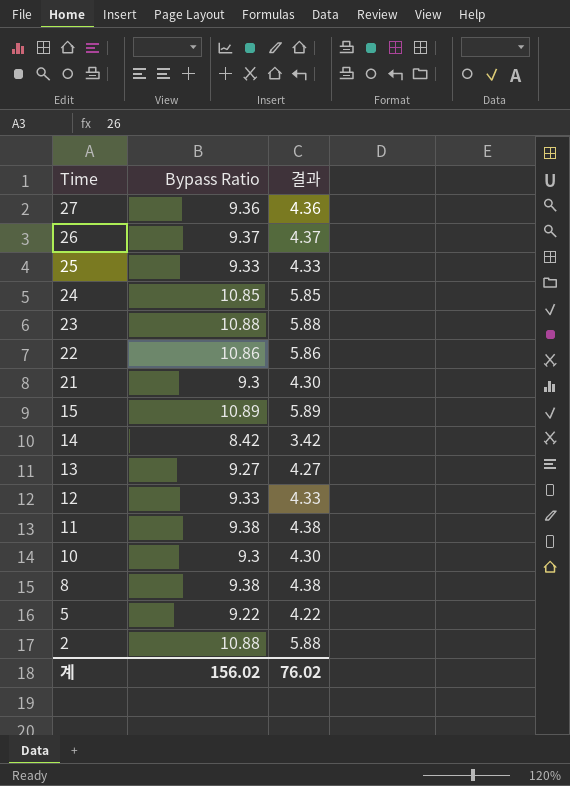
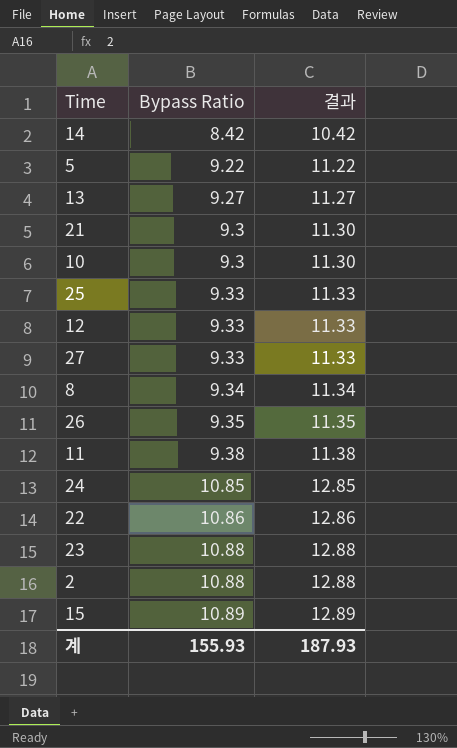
row order: Time descending -> Bypass Ratio ascending
column 결과 | formula: [Bypass Ratio] - 5 -> [Bypass Ratio] + 2
27 | Bypass Ratio: 9.36 -> 9.33
8 | Bypass Ratio: 9.38 -> 9.34
26 | Bypass Ratio: 9.37 -> 9.35
계 | Bypass Ratio: 156.02 -> 155.93
계 | 결과: 76.02 -> 187.93

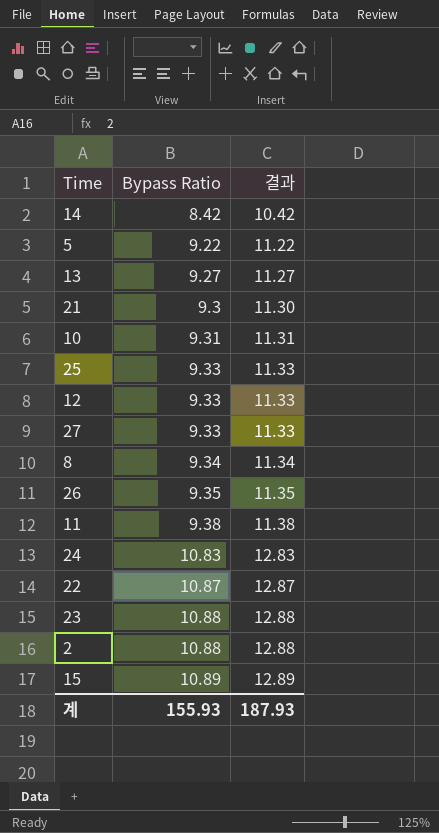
10 | Bypass Ratio: 9.3 -> 9.31
10 | 결과: 11.30 -> 11.31
24 | Bypass Ratio: 10.85 -> 10.83
24 | 결과: 12.85 -> 12.83
22 | Bypass Ratio: 10.86 -> 10.87
22 | 결과: 12.86 -> 12.87

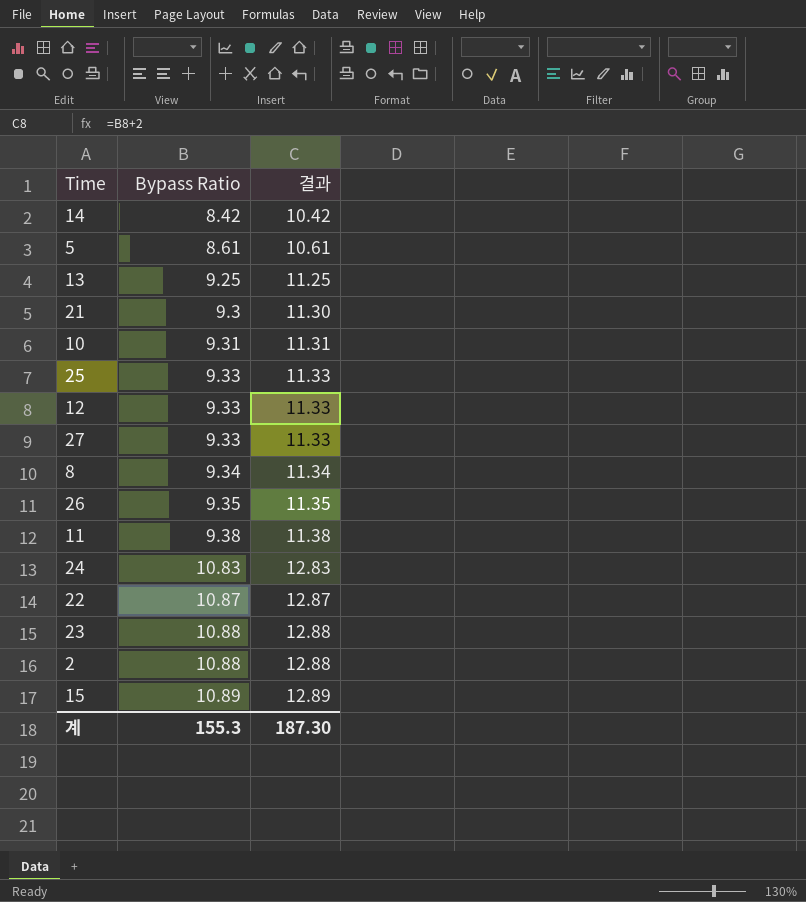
5 | Bypass Ratio: 9.22 -> 8.61
5 | 결과: 11.22 -> 10.61
13 | Bypass Ratio: 9.27 -> 9.25
13 | 결과: 11.27 -> 11.25
계 | Bypass Ratio: 155.93 -> 155.3
계 | 결과: 187.93 -> 187.30

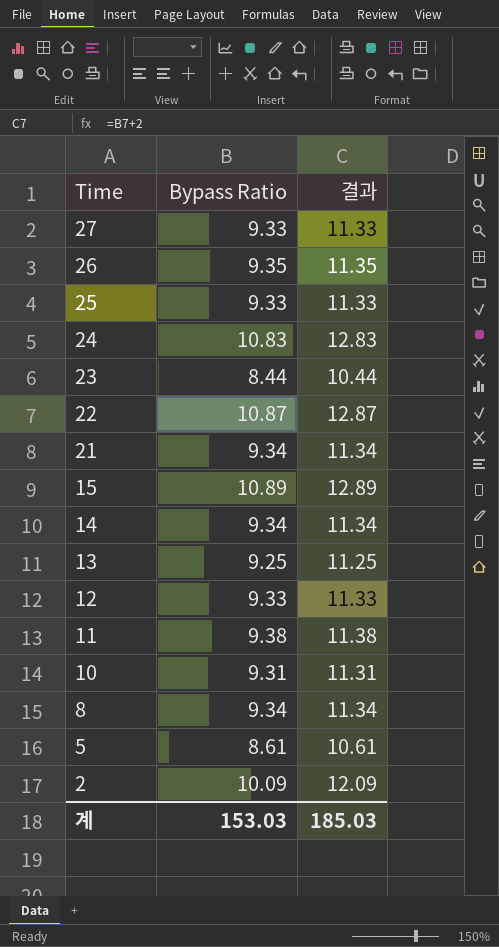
row order: Bypass Ratio ascending -> Time descending
23 | Bypass Ratio: 10.88 -> 8.44
23 | 결과: 12.88 -> 10.44
21 | Bypass Ratio: 9.3 -> 9.34
21 | 결과: 11.30 -> 11.34
14 | Bypass Ratio: 8.42 -> 9.34
14 | 결과: 10.42 -> 11.34
2 | Bypass Ratio: 10.88 -> 10.09
2 | 결과: 12.88 -> 12.09
계 | Bypass Ratio: 155.3 -> 153.03
계 | 결과: 187.30 -> 185.03

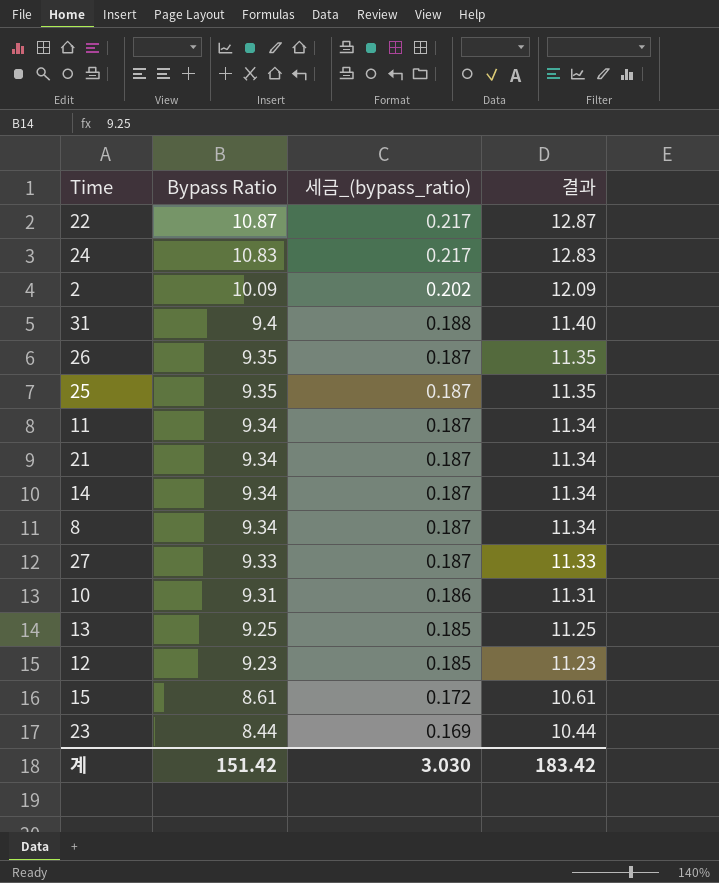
row order: Time descending -> Bypass Ratio descending
column 세금_(bypass_ratio) | formula: none -> [Bypass Ratio] * 0.02
row 5: 8.61 | 10.61 -> none
row 31: none -> 9.4 | 0.188 | 11.40
25 | Bypass Ratio: 9.33 -> 9.35
25 | 결과: 11.33 -> 11.35
11 | Bypass Ratio: 9.38 -> 9.34
11 | 결과: 11.38 -> 11.34
12 | Bypass Ratio: 9.33 -> 9.23
12 | 결과: 11.33 -> 11.23
15 | Bypass Ratio: 10.89 -> 8.61
15 | 결과: 12.89 -> 10.61
계 | Bypass Ratio: 153.03 -> 151.42
계 | 결과: 185.03 -> 183.42

